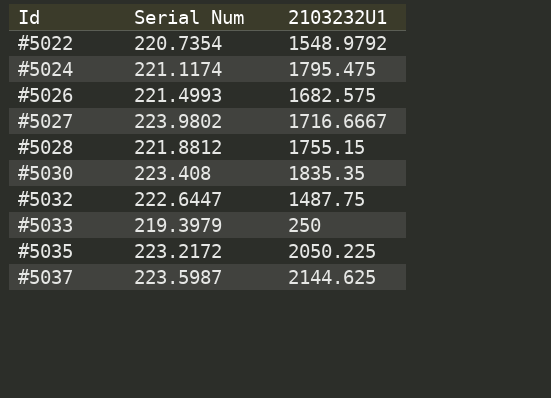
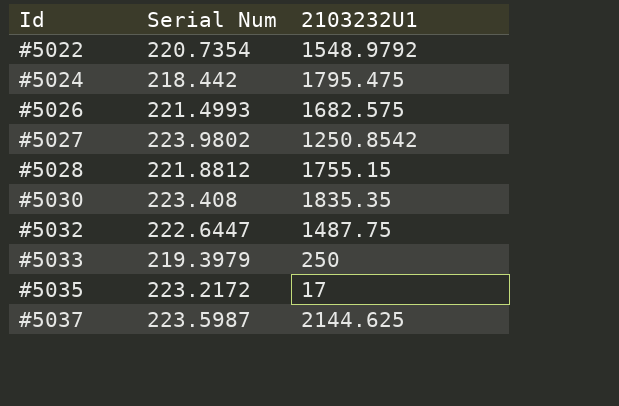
#5024 | Serial Num: 221.1174 -> 218.442
#5027 | 2103232U1: 1716.6667 -> 1250.8542
#5035 | 2103232U1: 2050.225 -> 17

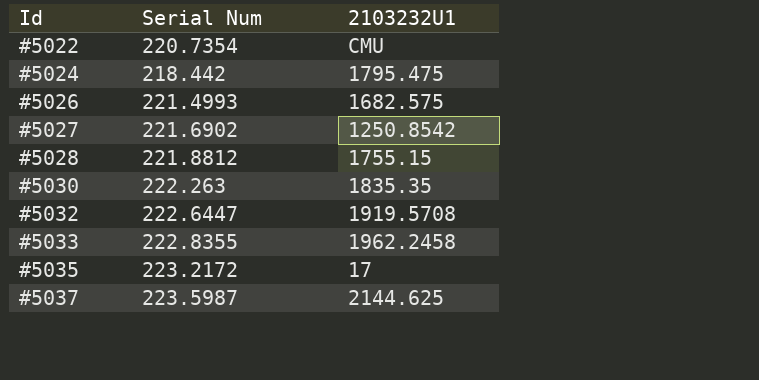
#5022 | 2103232U1: 1548.9792 -> CMU
#5027 | Serial Num: 223.9802 -> 221.6902
#5030 | Serial Num: 223.408 -> 222.263
#5032 | 2103232U1: 1487.75 -> 1919.5708
#5033 | Serial Num: 219.3979 -> 222.8355
#5033 | 2103232U1: 250 -> 1962.2458

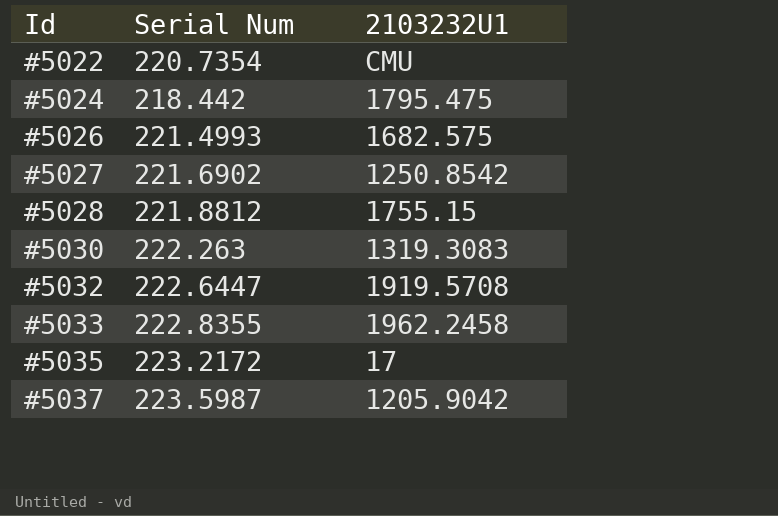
#5030 | 2103232U1: 1835.35 -> 1319.3083
#5037 | 2103232U1: 2144.625 -> 1205.9042

